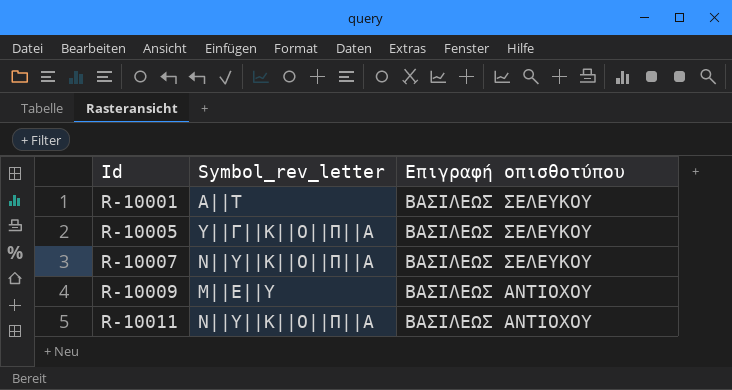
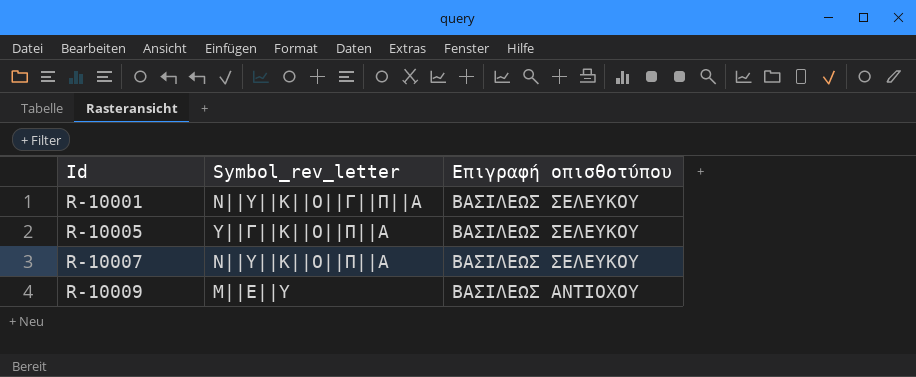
row R-10011: Ν||Υ||Κ||Ο||Π||Α | BAΣΙΛΕΩΣ ANTIOXOY -> none
R-10001 | Symbol_rev_letter: Α||Τ -> Ν||Υ||Κ||Ο||Γ||Π||Α

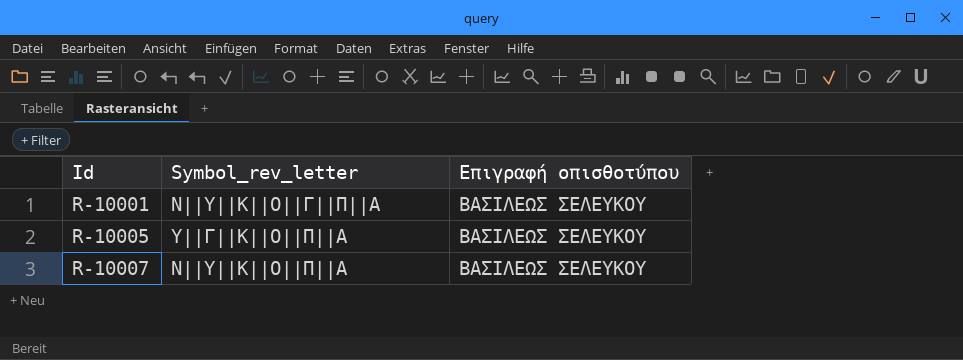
row R-10009: Μ||Ε||Υ | BAΣΙΛΕΩΣ ANTIOXOY -> none

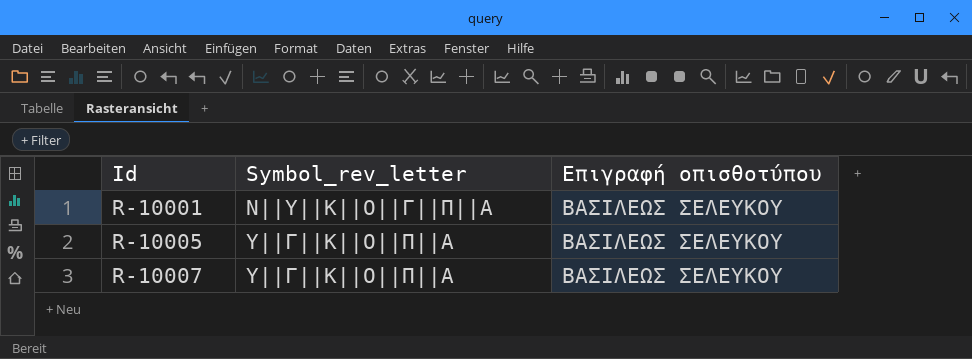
R-10007 | Symbol_rev_letter: Ν||Υ||Κ||Ο||Π||Α -> Υ||Γ||Κ||Ο||Π||Α

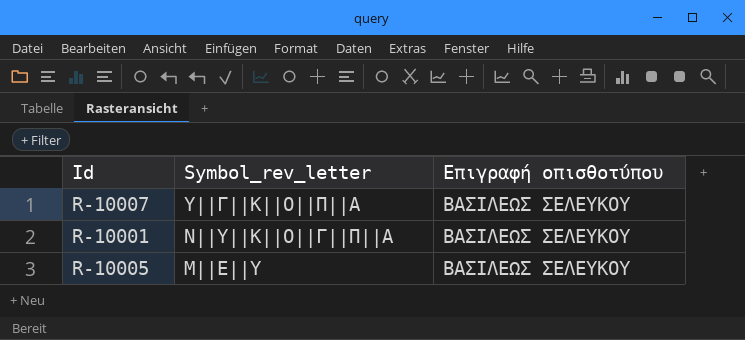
row order: Id ascending -> Symbol_rev_letter descending
R-10005 | Symbol_rev_letter: Υ||Γ||Κ||Ο||Π||Α -> Μ||Ε||Υ

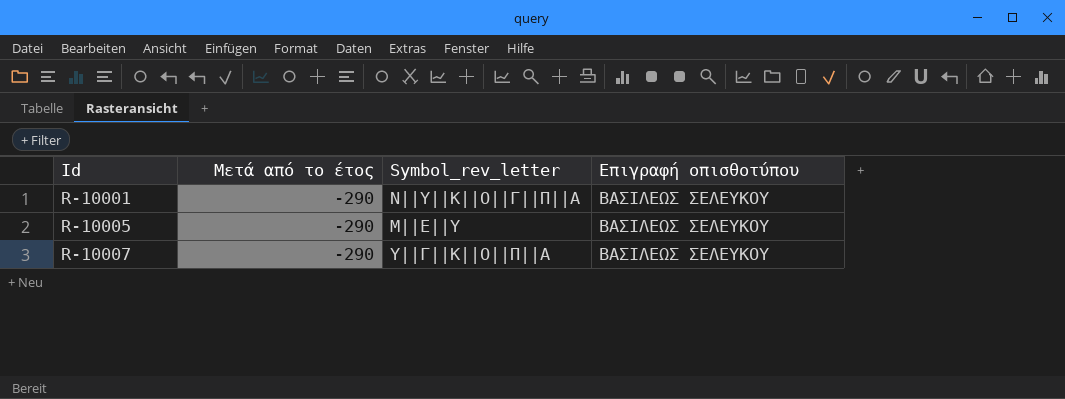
row order: Symbol_rev_letter descending -> Id ascending
column Μετά από το έτος | position: none -> 2

